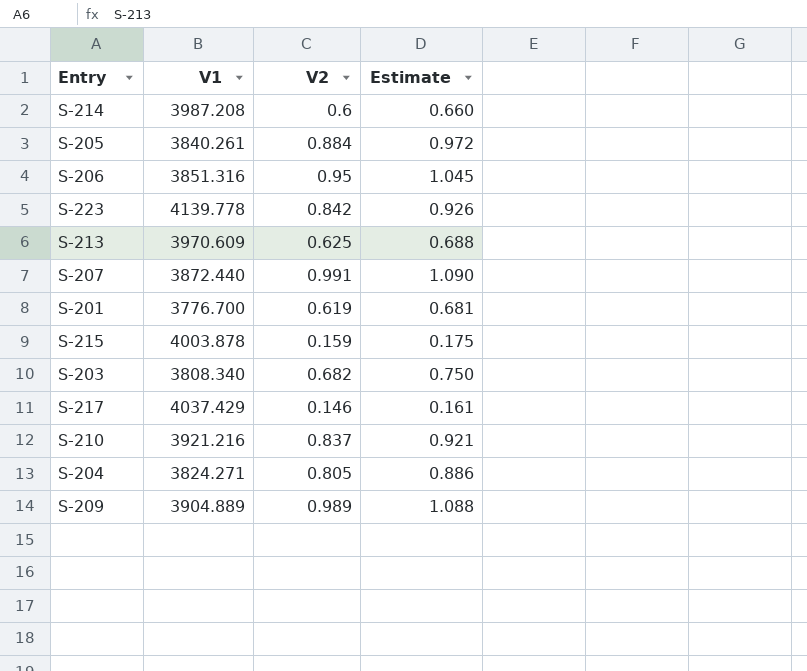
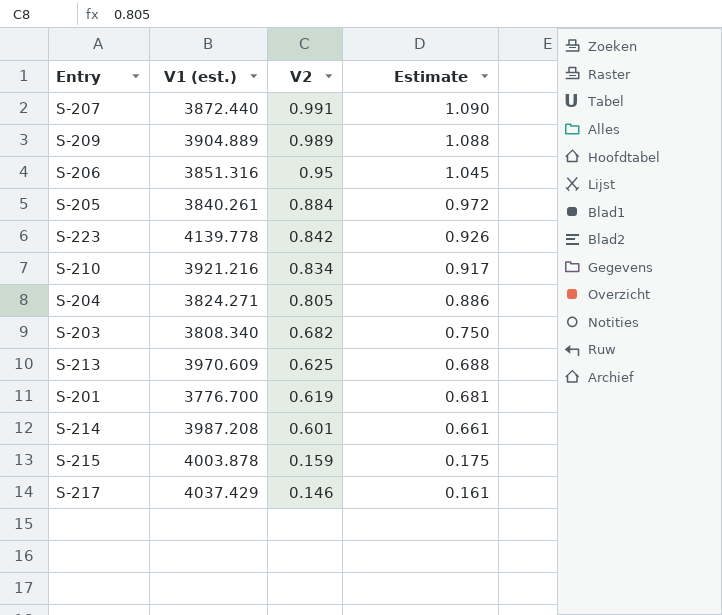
row order: none -> V2 descending
column name: V1 -> V1 (est.)
S-210 | V2: 0.837 -> 0.834
S-210 | Estimate: 0.921 -> 0.917
S-214 | V2: 0.6 -> 0.601
S-214 | Estimate: 0.660 -> 0.661

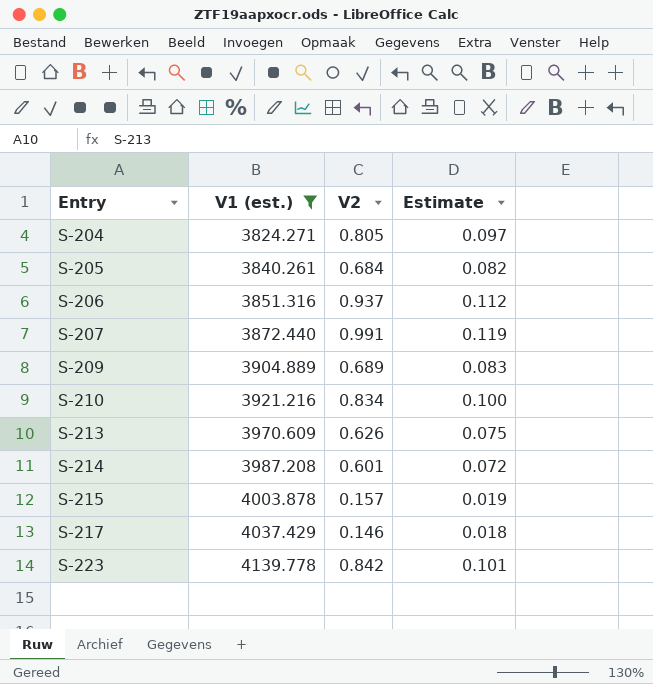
filter: none -> V1 (est.) >= 3824.271
row order: V2 descending -> Entry ascending
column Estimate | formula: [V2] * 1.1 -> [V2] * 0.12
S-205 | V2: 0.884 -> 0.684
S-206 | V2: 0.95 -> 0.937
S-209 | V2: 0.989 -> 0.689
S-213 | V2: 0.625 -> 0.626
S-215 | V2: 0.159 -> 0.157

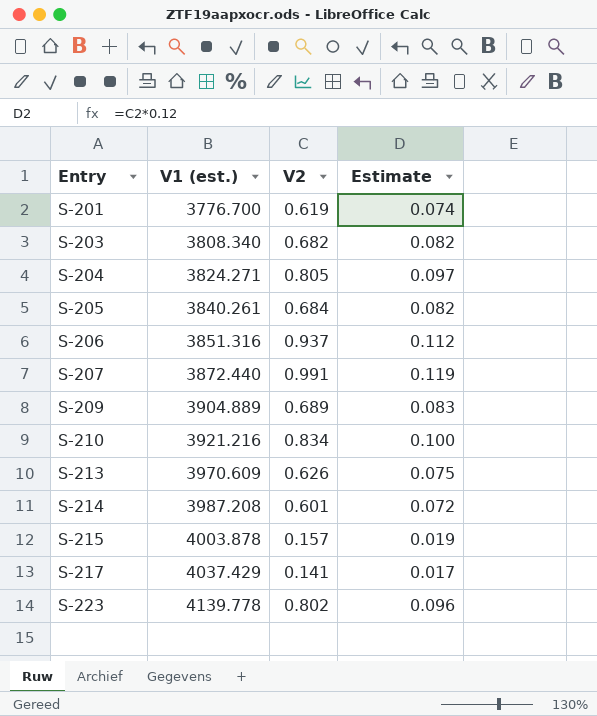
filter: V1 (est.) >= 3824.271 -> none
S-217 | V2: 0.146 -> 0.141
S-217 | Estimate: 0.018 -> 0.017
S-223 | V2: 0.842 -> 0.802
S-223 | Estimate: 0.101 -> 0.096

